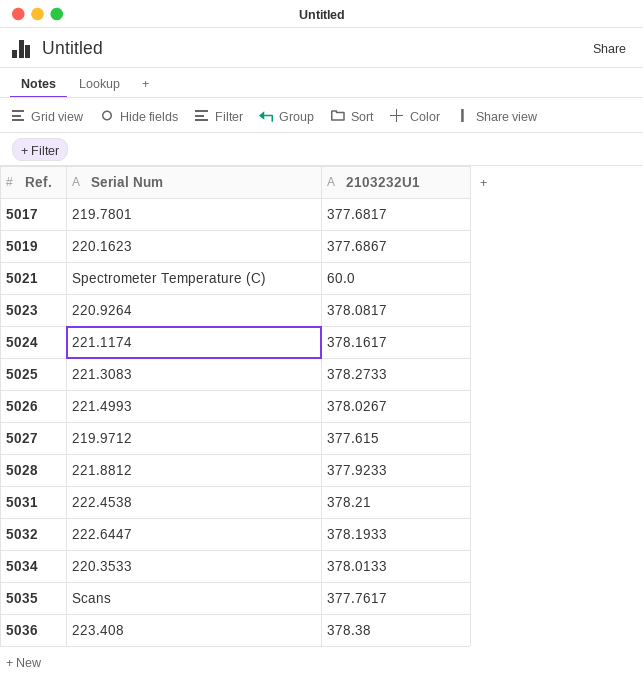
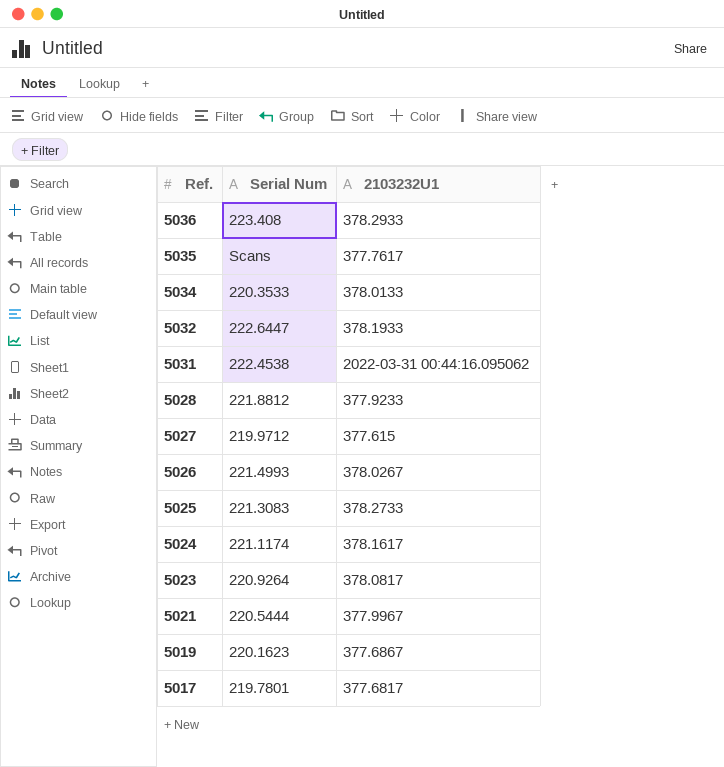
row order: Ref. ascending -> Ref. descending
5036 | 2103232U1: 378.38 -> 378.2933
5031 | 2103232U1: 378.21 -> 2022-03-31 00:44:16.095062
5021 | Serial Num: Spectrometer Temperature (C) -> 220.5444
5021 | 2103232U1: 60.0 -> 377.9967

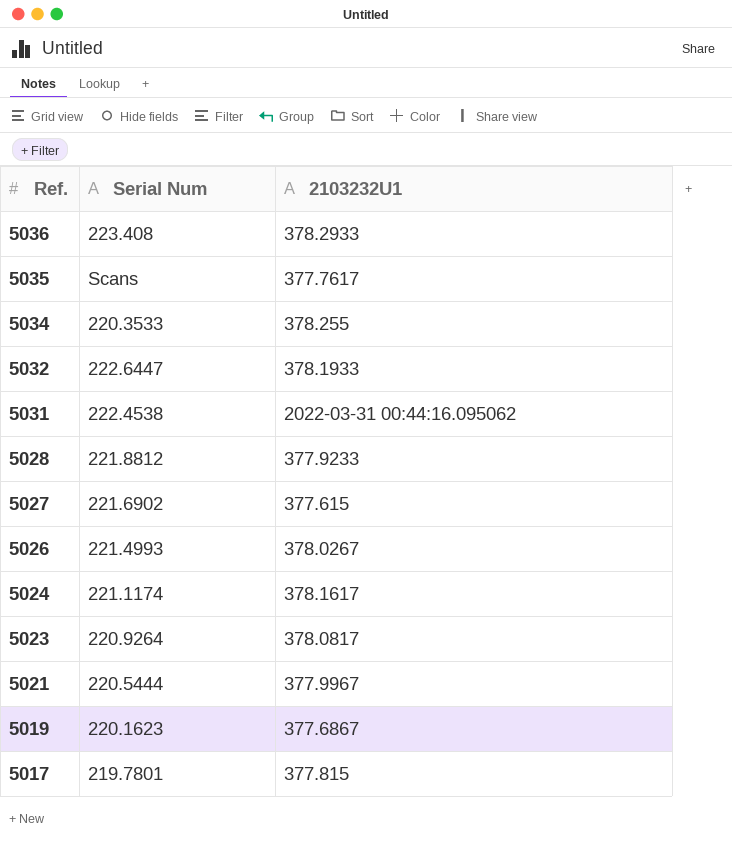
row 5025: 221.3083 | 378.2733 -> none
5034 | 2103232U1: 378.0133 -> 378.255
5027 | Serial Num: 219.9712 -> 221.6902
5017 | 2103232U1: 377.6817 -> 377.815

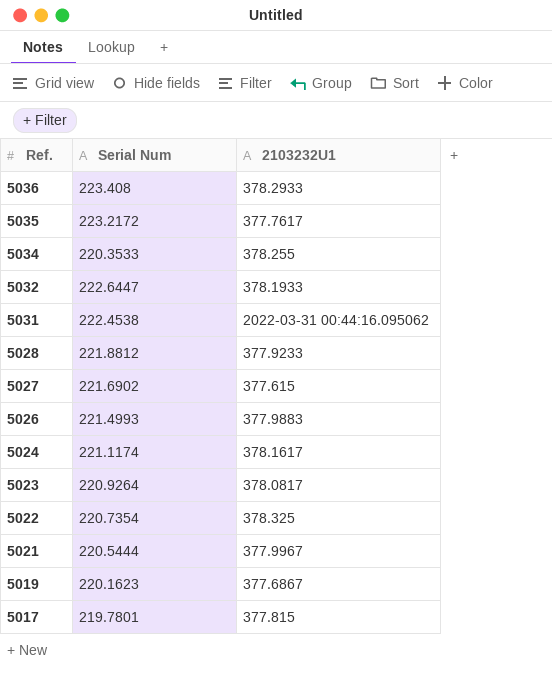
5035 | Serial Num: Scans -> 223.2172
5026 | 2103232U1: 378.0267 -> 377.9883
row 5022: none -> 220.7354 | 378.325

